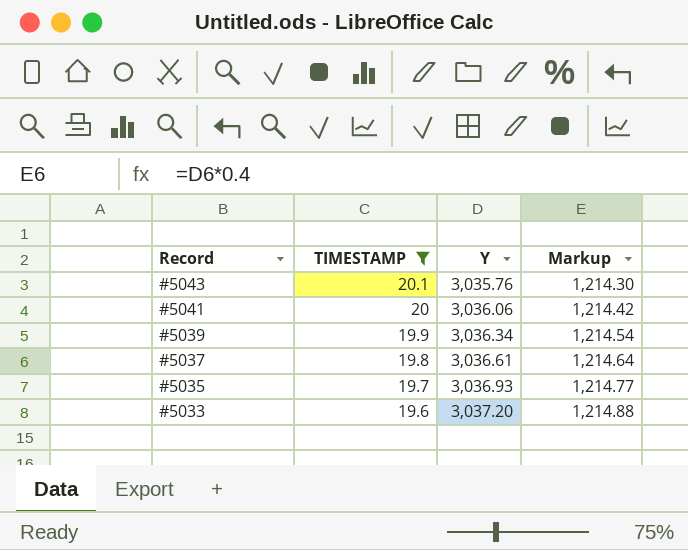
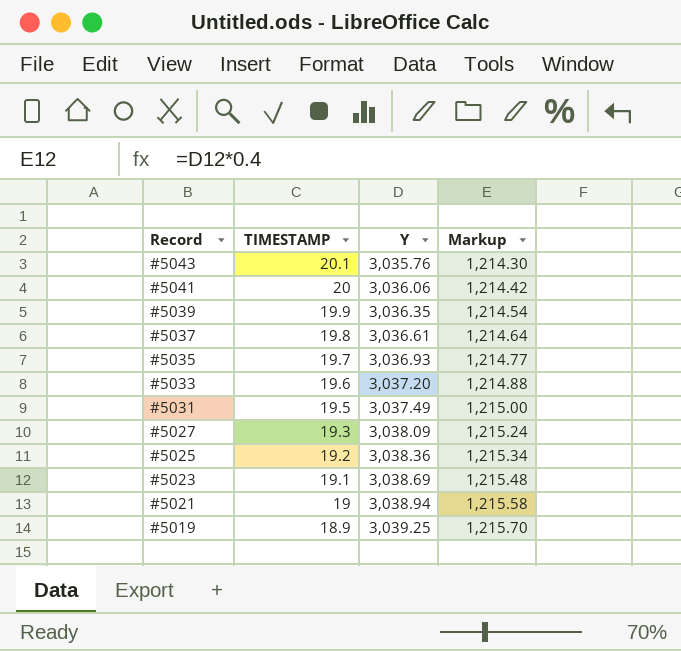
filter: TIMESTAMP >= 19.6 -> none
#5039 | Y: 3,036.34 -> 3,036.35

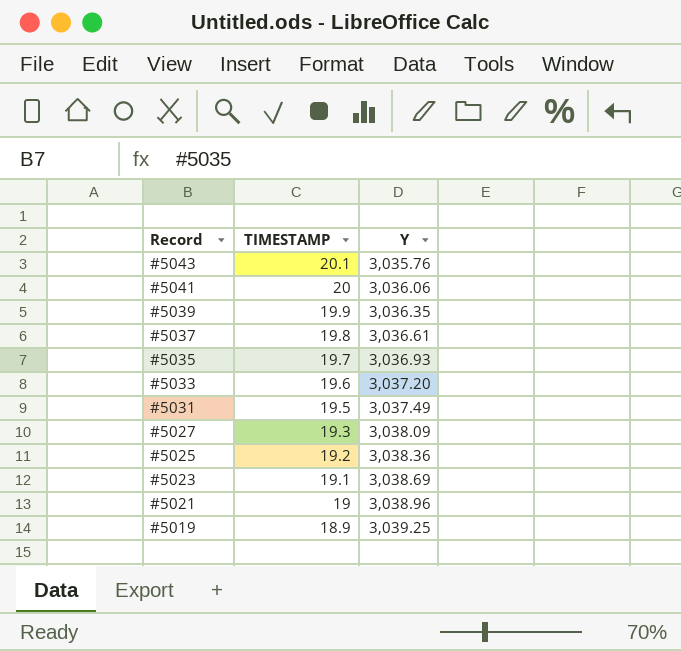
column Markup | formula: [Y] * 0.4 -> none
#5021 | Y: 3,038.94 -> 3,038.96

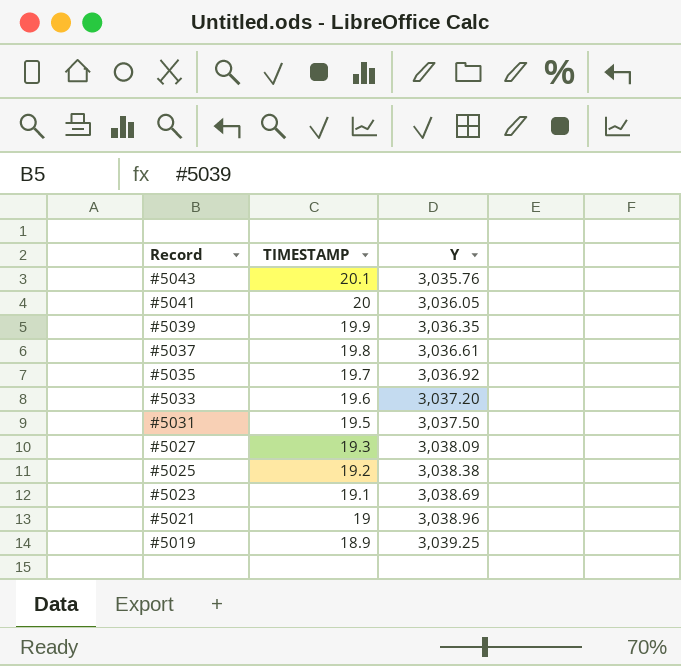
#5041 | Y: 3,036.06 -> 3,036.05
#5035 | Y: 3,036.93 -> 3,036.92
#5031 | Y: 3,037.49 -> 3,037.50
#5025 | Y: 3,038.36 -> 3,038.38

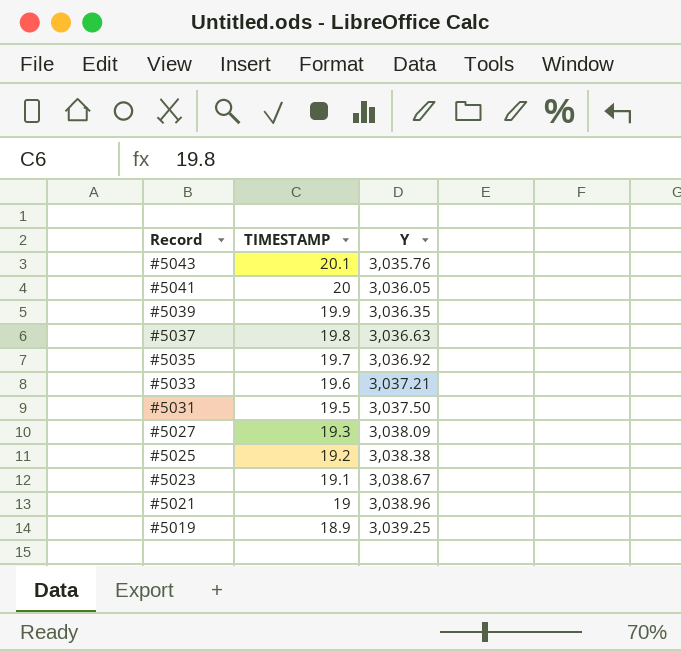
#5037 | Y: 3,036.61 -> 3,036.63
#5033 | Y: 3,037.20 -> 3,037.21
#5023 | Y: 3,038.69 -> 3,038.67

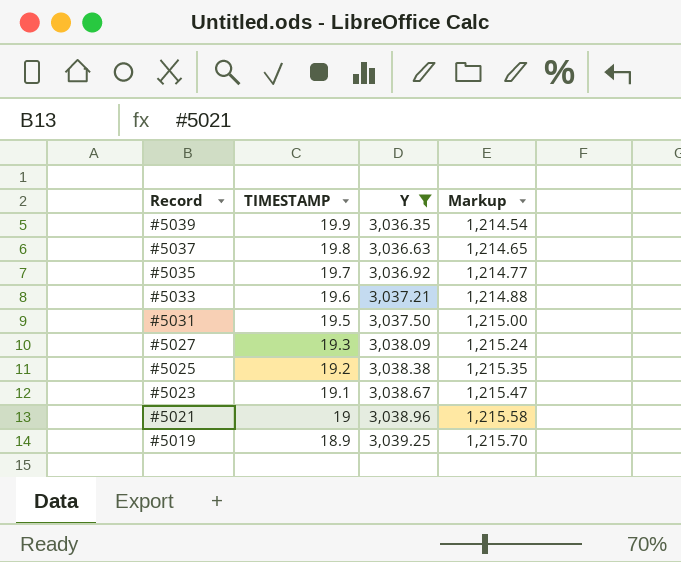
filter: none -> Y >= 3,036.35
column Markup | formula: none -> [Y] * 0.4

